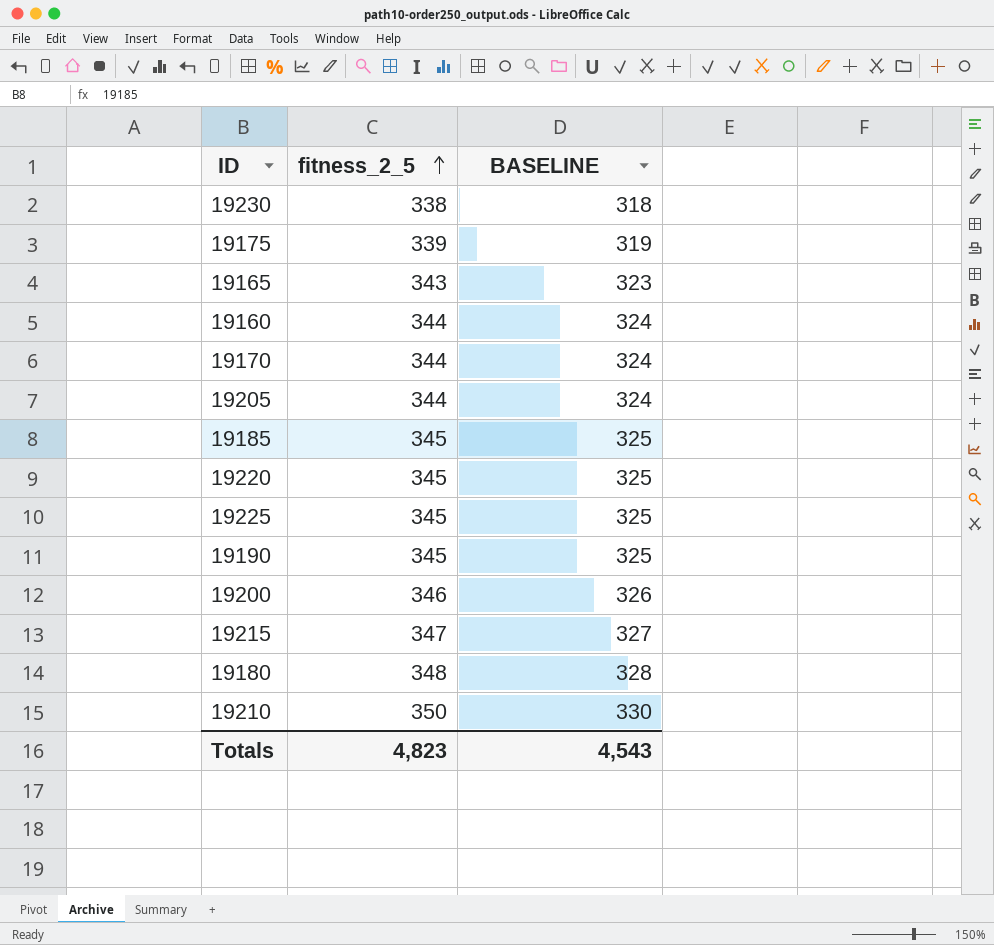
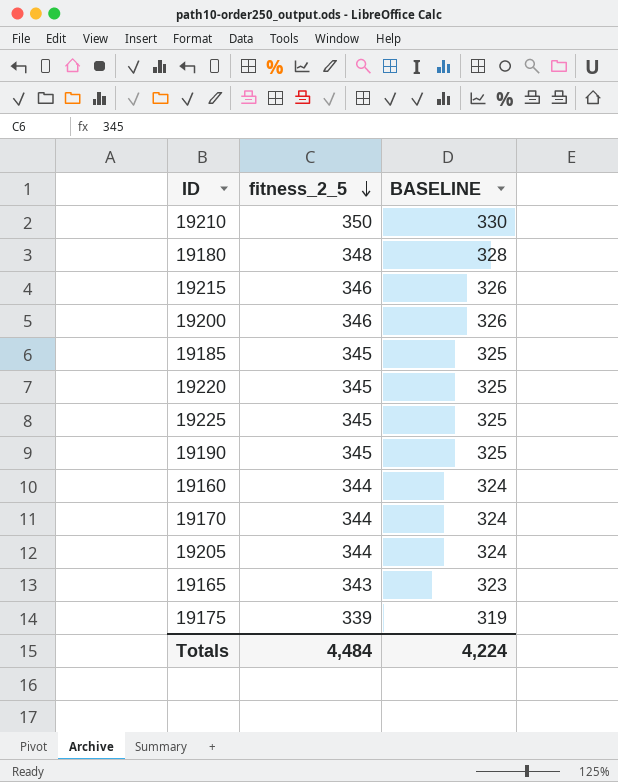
row order: fitness_2_5 ascending -> fitness_2_5 descending
row 19230: 338 | 318 -> none
19215 | fitness_2_5: 347 -> 346
19215 | BASELINE: 327 -> 326
Totals | fitness_2_5: 4,823 -> 4,484
Totals | BASELINE: 4,543 -> 4,224

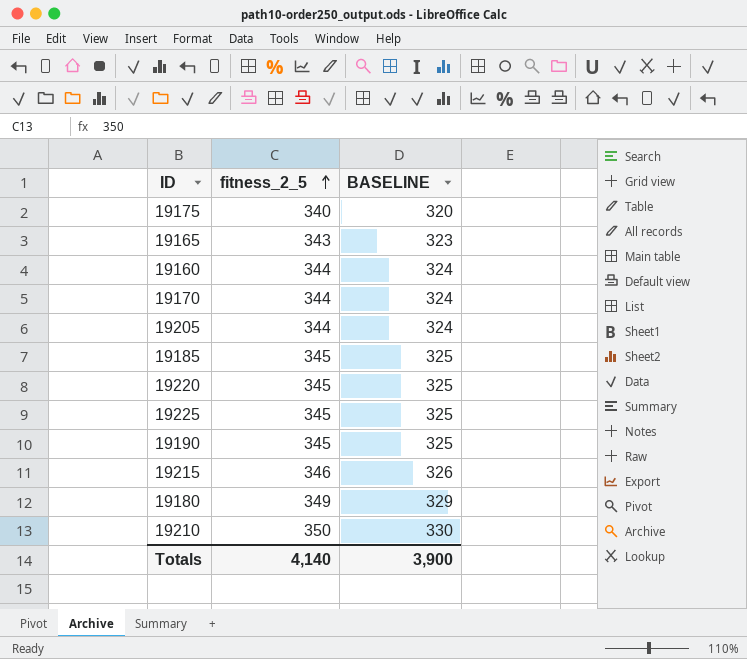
row order: fitness_2_5 descending -> fitness_2_5 ascending
row 19200: 346 | 326 -> none
19175 | fitness_2_5: 339 -> 340
19175 | BASELINE: 319 -> 320
19180 | fitness_2_5: 348 -> 349
19180 | BASELINE: 328 -> 329
Totals | fitness_2_5: 4,484 -> 4,140
Totals | BASELINE: 4,224 -> 3,900

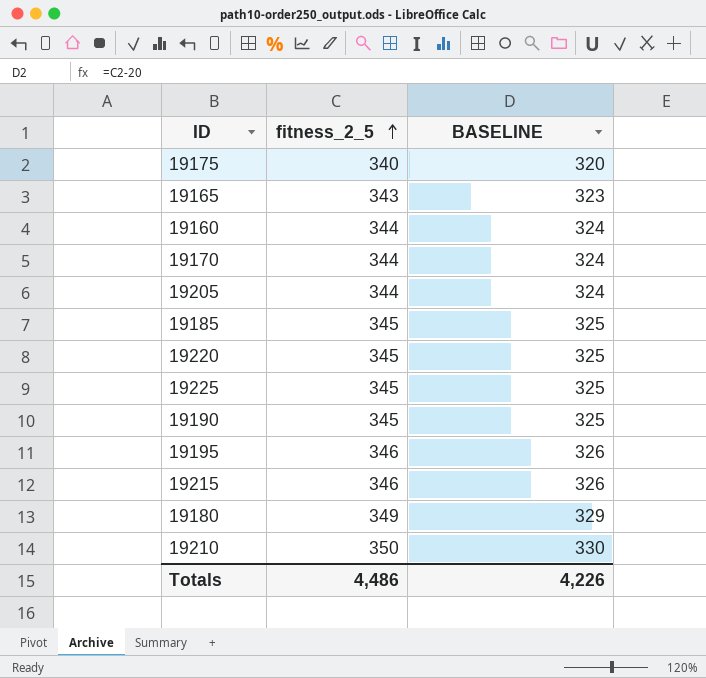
row 19195: none -> 346 | 326
Totals | fitness_2_5: 4,140 -> 4,486
Totals | BASELINE: 3,900 -> 4,226

